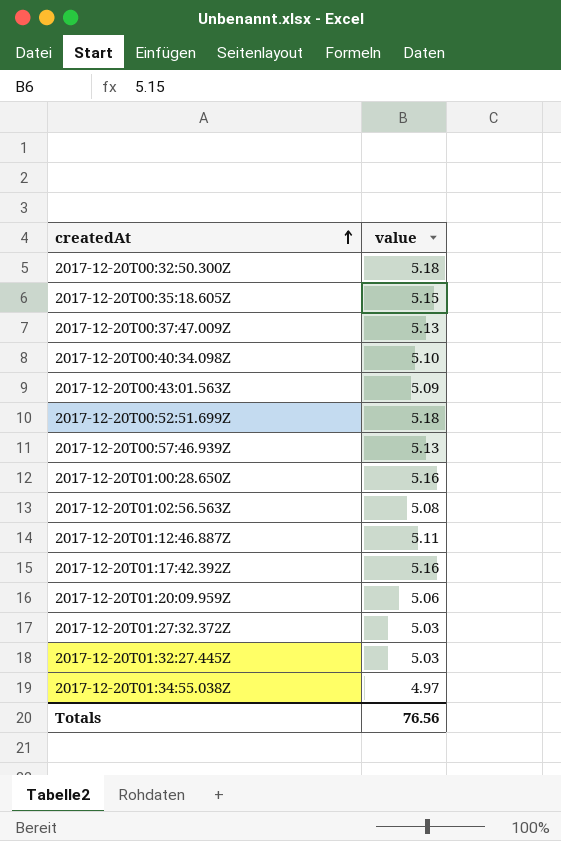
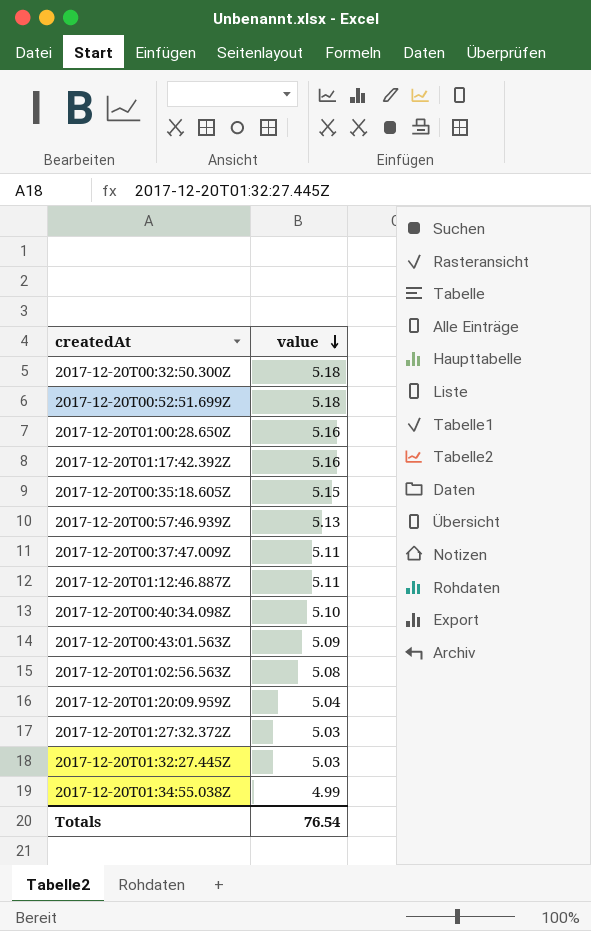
row order: createdAt ascending -> value descending
2017-12-20T00:37:47.009Z | value: 5.13 -> 5.11
2017-12-20T01:20:09.959Z | value: 5.06 -> 5.04
2017-12-20T01:34:55.038Z | value: 4.97 -> 4.99
Totals | value: 76.56 -> 76.54

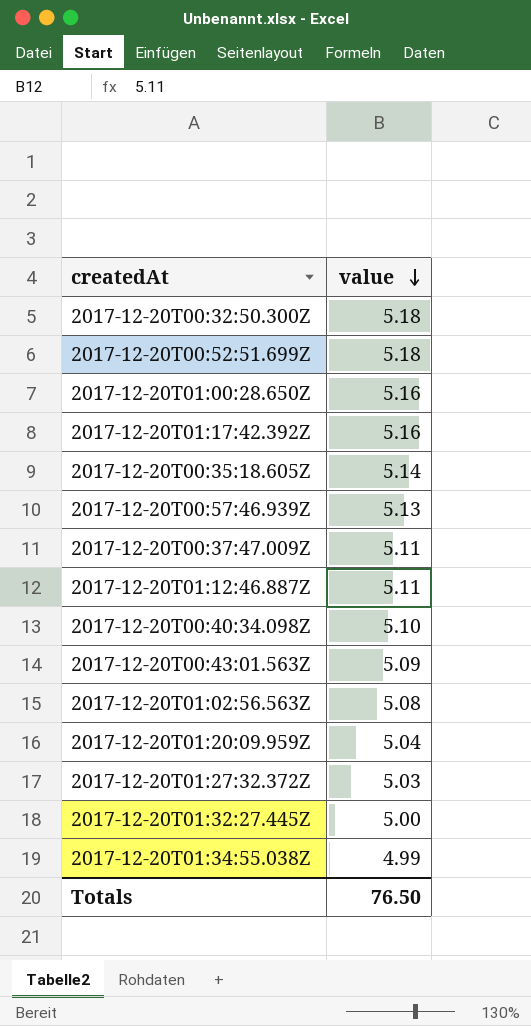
2017-12-20T00:35:18.605Z | value: 5.15 -> 5.14
2017-12-20T01:32:27.445Z | value: 5.03 -> 5.00
Totals | value: 76.54 -> 76.50

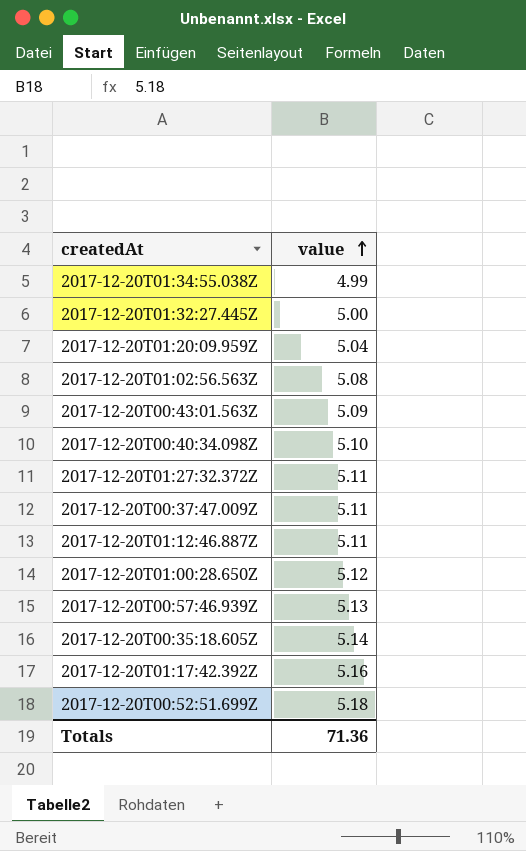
row order: value descending -> value ascending
row 2017-12-20T00:32:50.300Z: 5.18 -> none
2017-12-20T01:27:32.372Z | value: 5.03 -> 5.11
2017-12-20T01:00:28.650Z | value: 5.16 -> 5.12
Totals | value: 76.50 -> 71.36

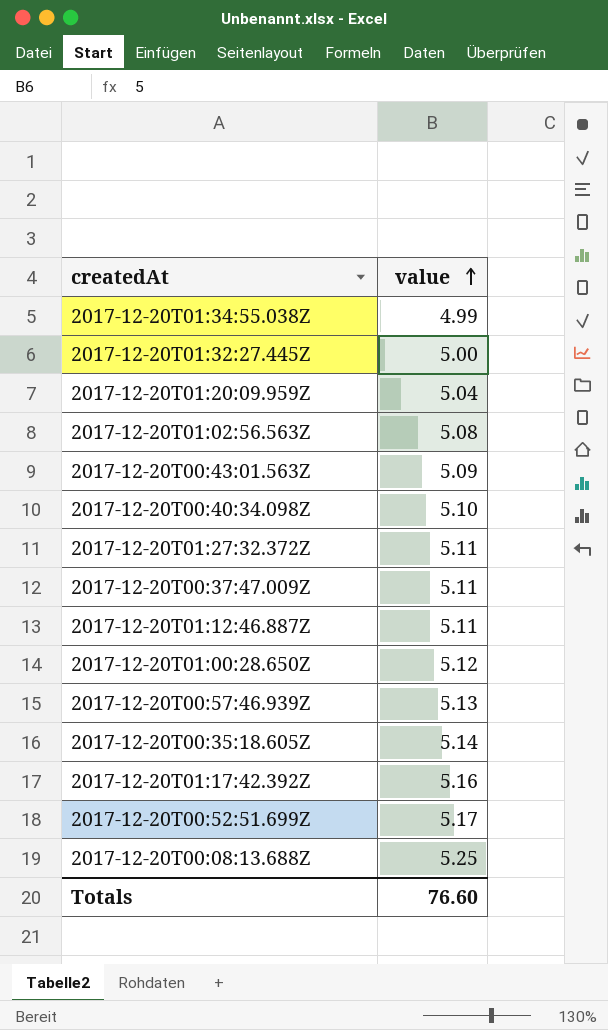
2017-12-20T00:52:51.699Z | value: 5.18 -> 5.17
row 2017-12-20T00:08:13.688Z: none -> 5.25
Totals | value: 71.36 -> 76.60

